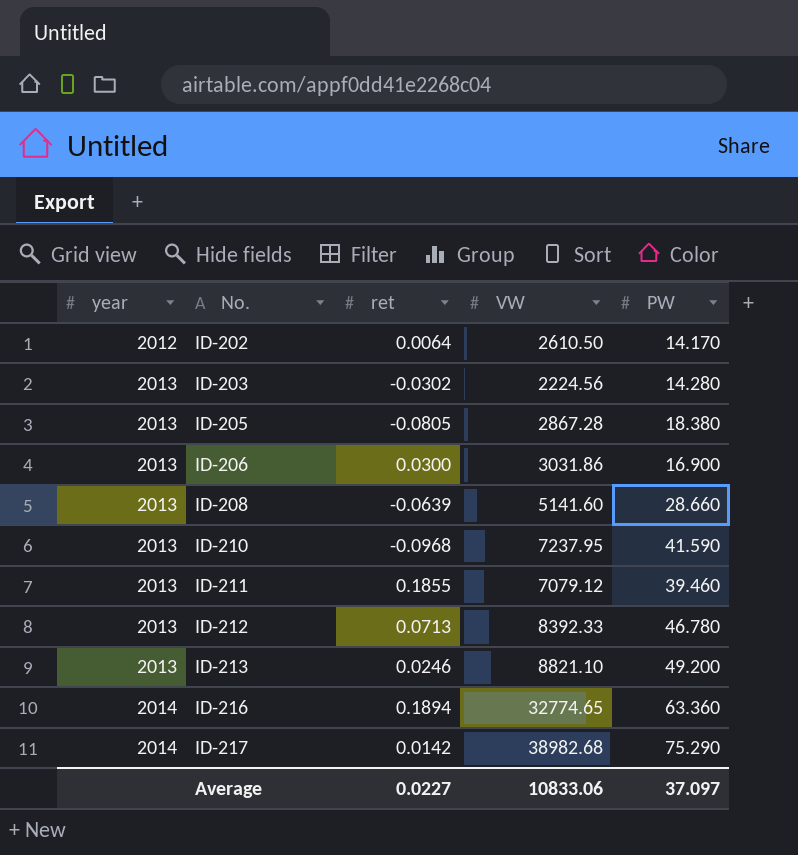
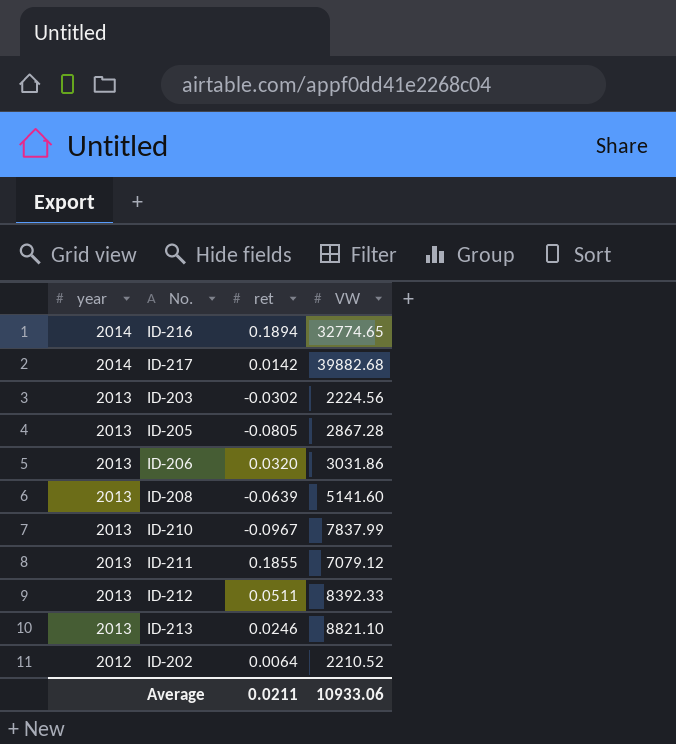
row order: year ascending -> year descending
column PW | position: 5 -> none
ID-217 | VW: 38982.68 -> 39882.68
ID-206 | ret: 0.0300 -> 0.0320
ID-210 | ret: -0.0968 -> -0.0967
ID-210 | VW: 7237.95 -> 7837.99
ID-212 | ret: 0.0713 -> 0.0511
ID-202 | VW: 2610.50 -> 2210.52
Average | ret: 0.0227 -> 0.0211
Average | VW: 10833.06 -> 10933.06

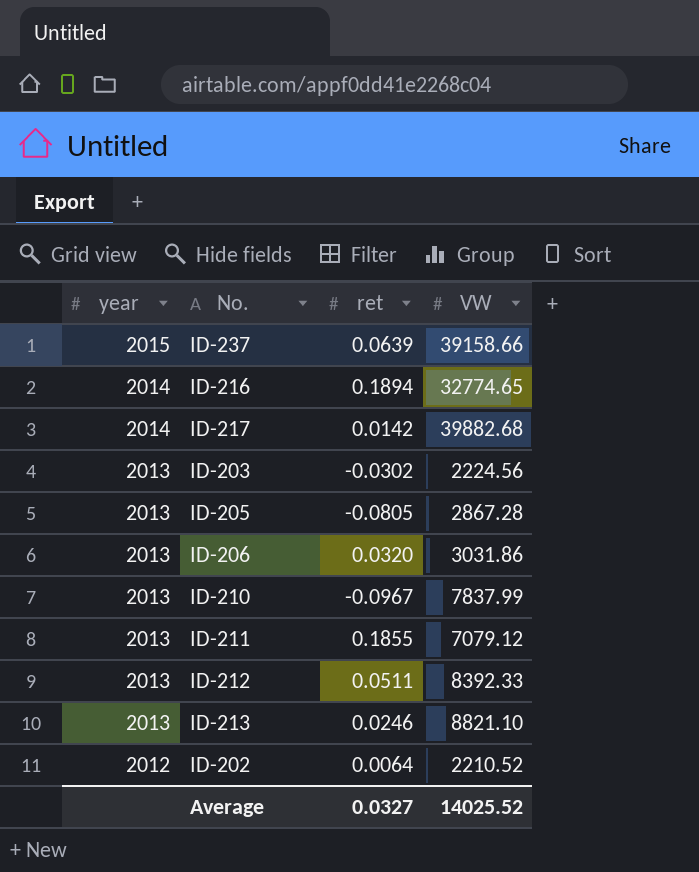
row ID-208: 2013 | -0.0639 | 5141.60 -> none
row ID-237: none -> 2015 | 0.0639 | 39158.66
Average | ret: 0.0211 -> 0.0327
Average | VW: 10933.06 -> 14025.52

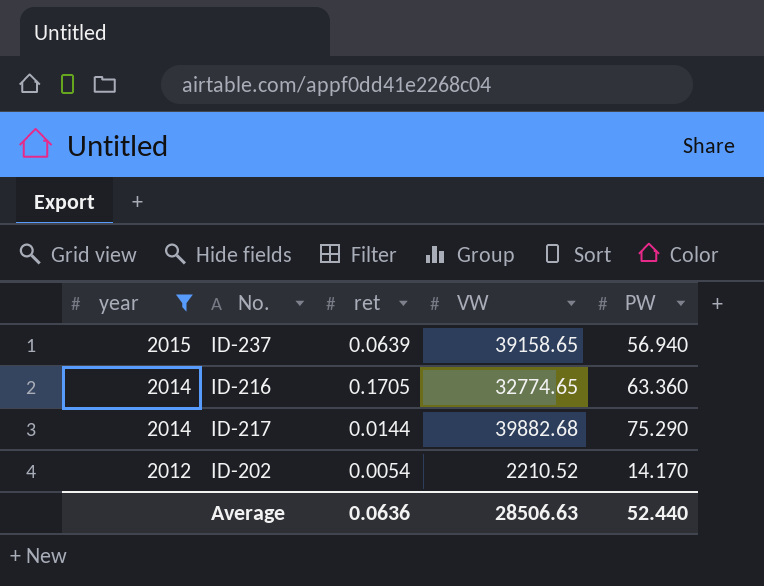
filter: none -> year != 2013
column PW | position: none -> 5
ID-237 | VW: 39158.66 -> 39158.65
ID-216 | ret: 0.1894 -> 0.1705
ID-217 | ret: 0.0142 -> 0.0144
ID-202 | ret: 0.0064 -> 0.0054
Average | ret: 0.0327 -> 0.0636
Average | VW: 14025.52 -> 28506.63

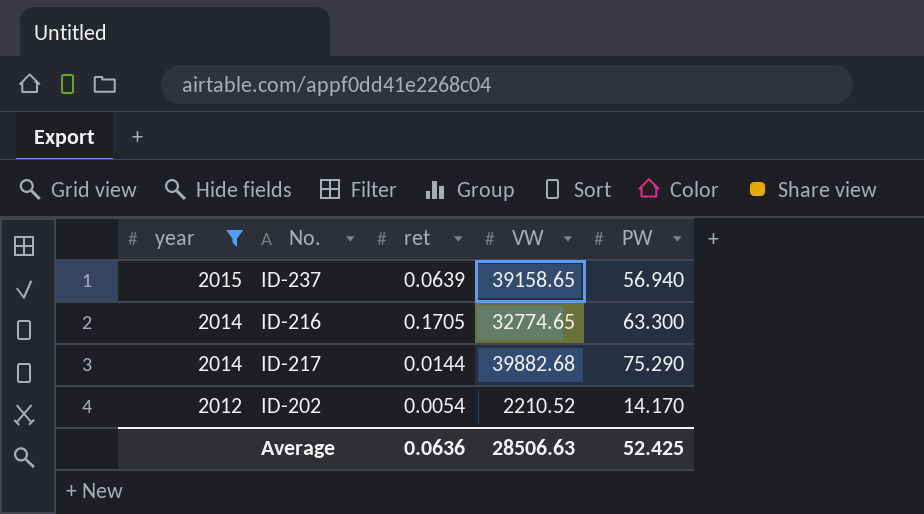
ID-216 | PW: 63.360 -> 63.300
Average | PW: 52.440 -> 52.425

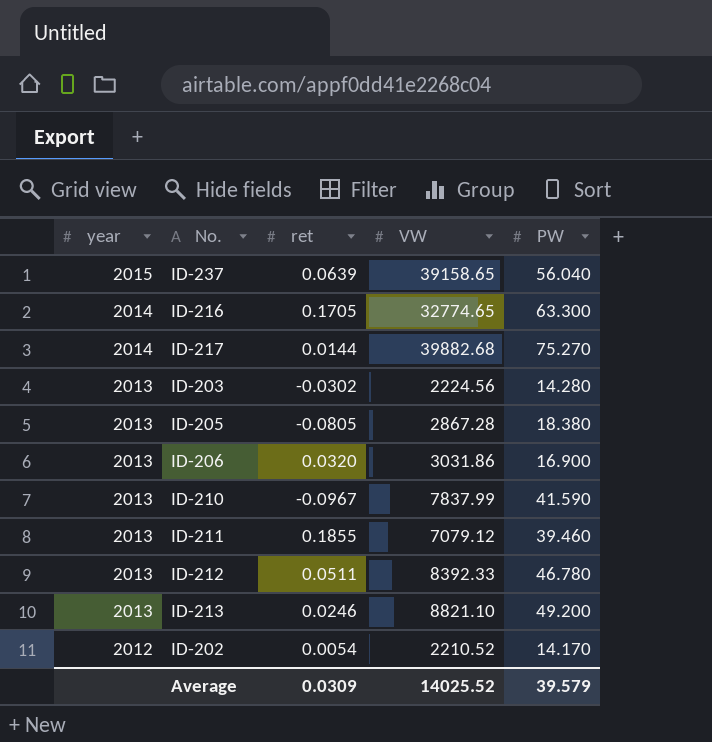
filter: year != 2013 -> none
ID-237 | PW: 56.940 -> 56.040
ID-217 | PW: 75.290 -> 75.270
Average | ret: 0.0636 -> 0.0309
Average | VW: 28506.63 -> 14025.52
Average | PW: 52.425 -> 39.579

